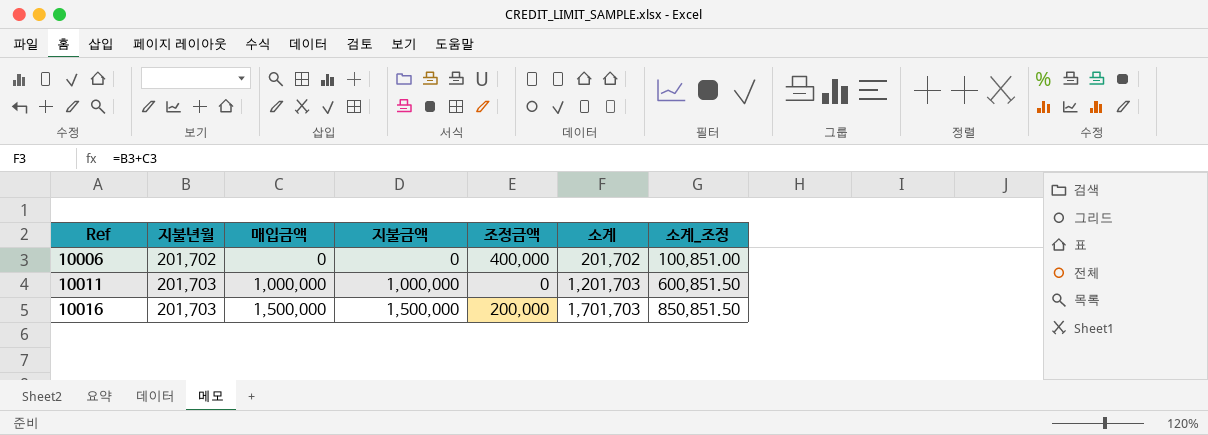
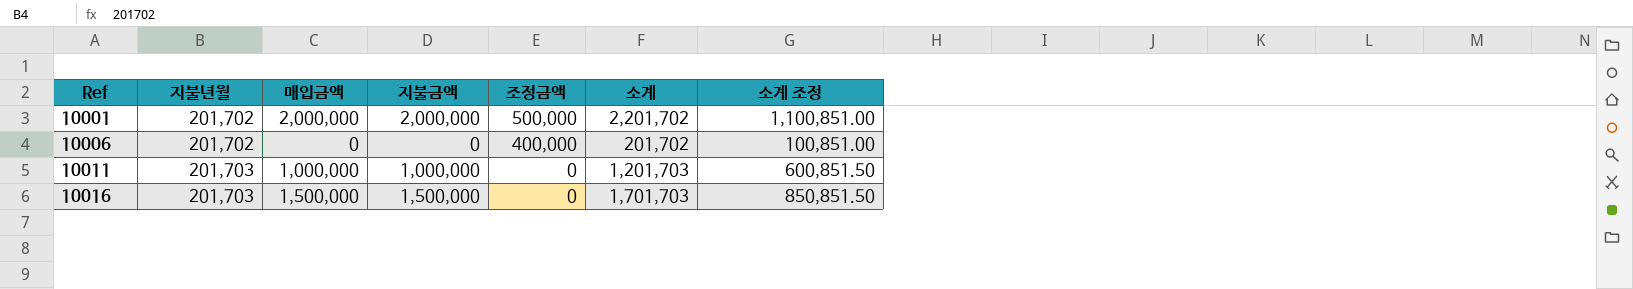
column name: 소계_조정 -> 소계 조정
row 10001: none -> 201,702 | 2,000,000 | 2,000,000 | 500,000 | 2,201,702 | 1,100,851.00
10016 | 조정금액: 200,000 -> 0

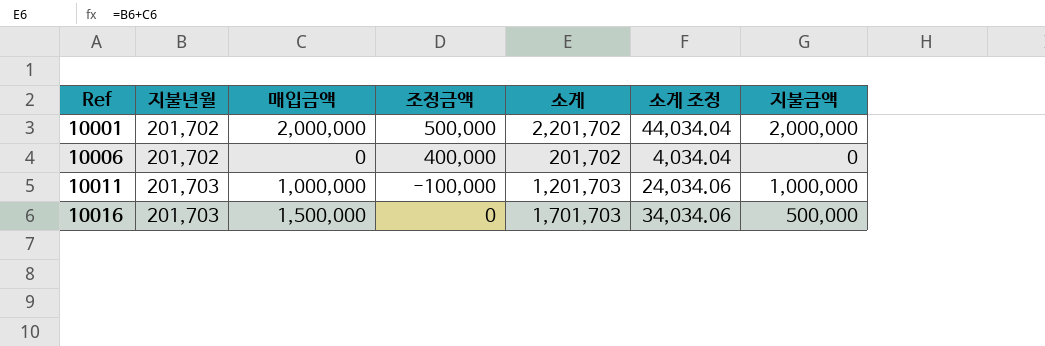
column 소계 조정 | formula: [소계] * 0.5 -> [소계] * 0.02
column 지불금액 | position: 4 -> 7
10011 | 조정금액: 0 -> -100,000
10016 | 지불금액: 1,500,000 -> 500,000

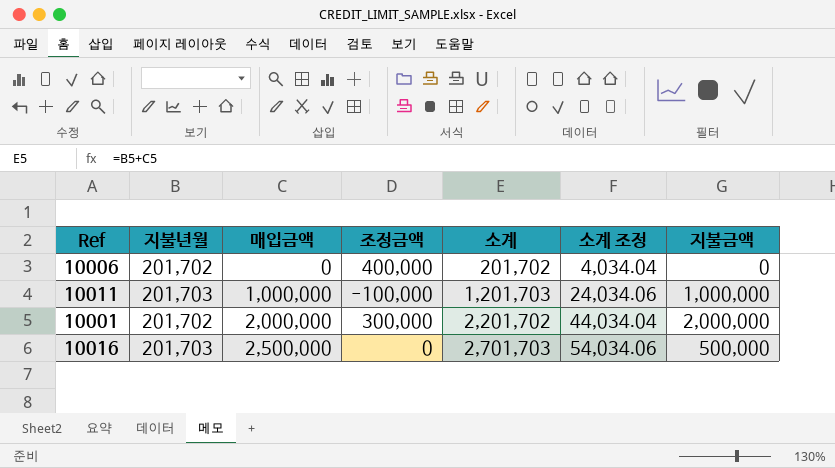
row order: Ref ascending -> 매입금액 ascending
10001 | 조정금액: 500,000 -> 300,000
10016 | 매입금액: 1,500,000 -> 2,500,000
10016 | 소계: 1,701,703 -> 2,701,703
10016 | 소계 조정: 34,034.06 -> 54,034.06

